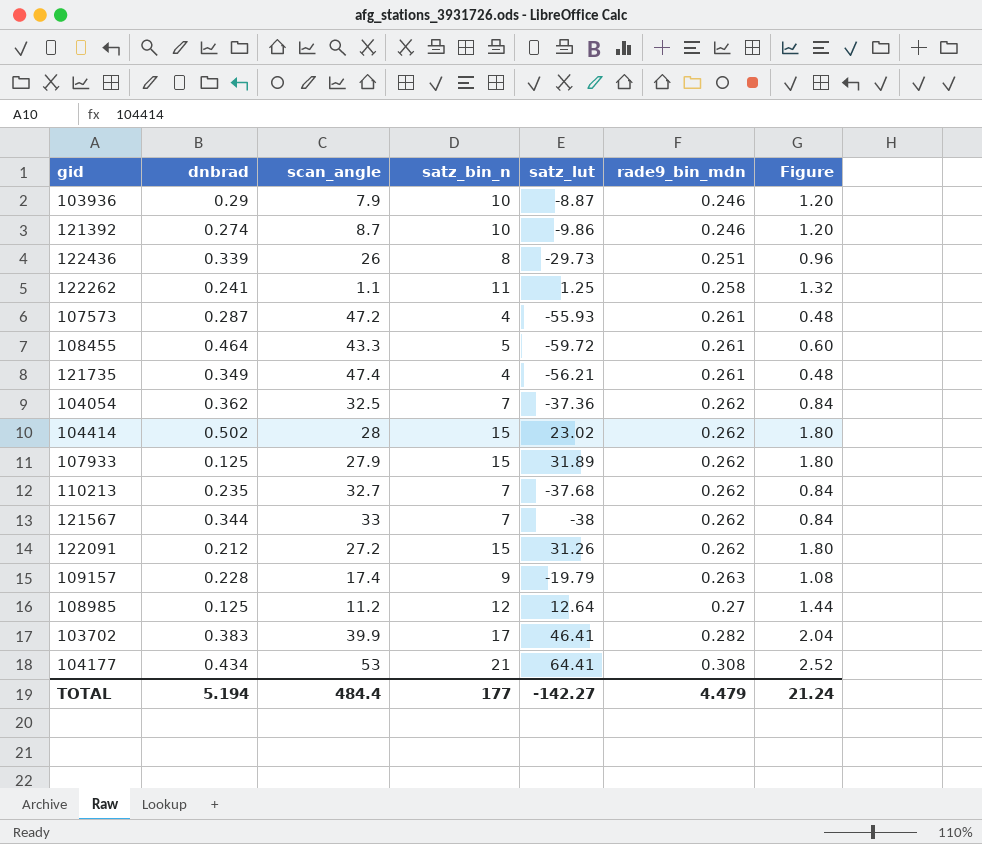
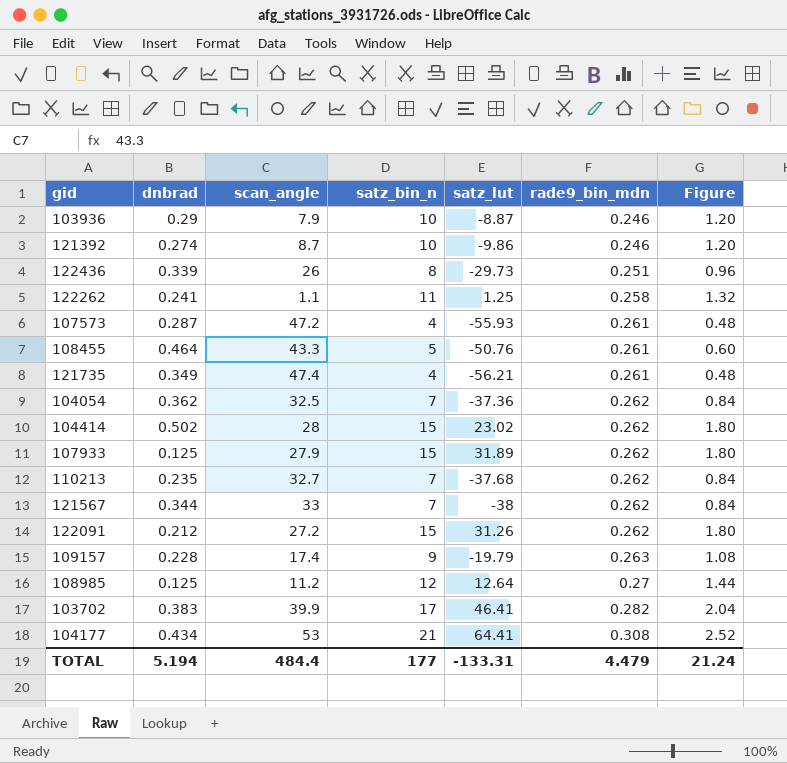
108455 | satz_lut: -59.72 -> -50.76
TOTAL | satz_lut: -142.27 -> -133.31

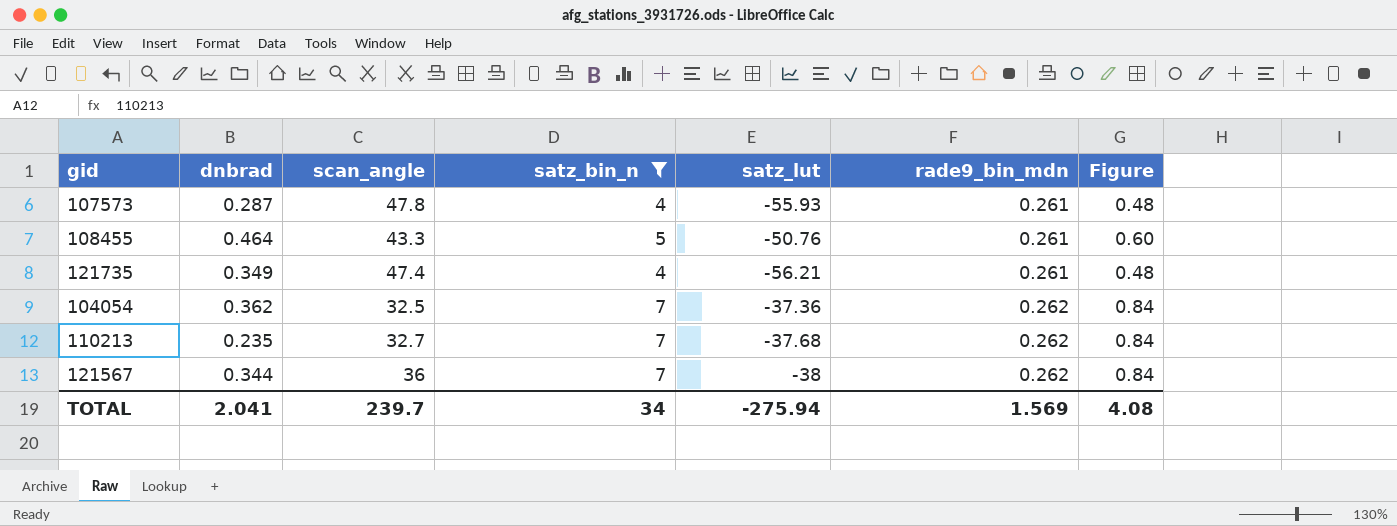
filter: none -> satz_bin_n <= 7
107573 | scan_angle: 47.2 -> 47.8
121567 | scan_angle: 33 -> 36
TOTAL | dnbrad: 5.194 -> 2.041
TOTAL | scan_angle: 484.4 -> 239.7
TOTAL | satz_bin_n: 177 -> 34
TOTAL | satz_lut: -133.31 -> -275.94
TOTAL | rade9_bin_mdn: 4.479 -> 1.569
TOTAL | Figure: 21.24 -> 4.08

